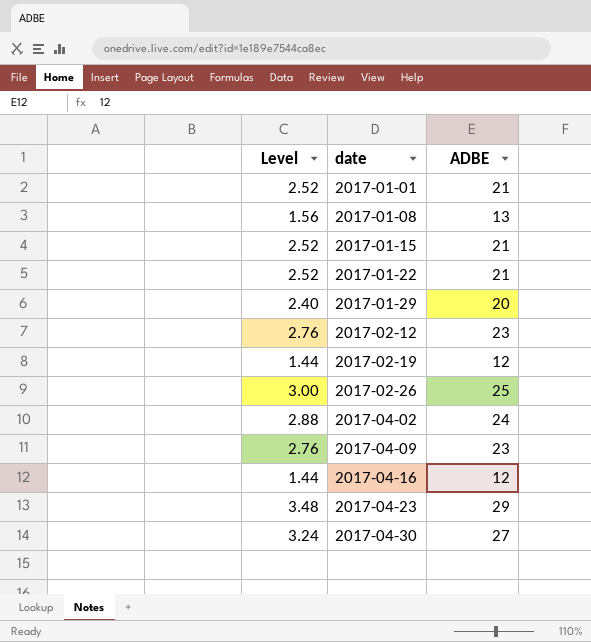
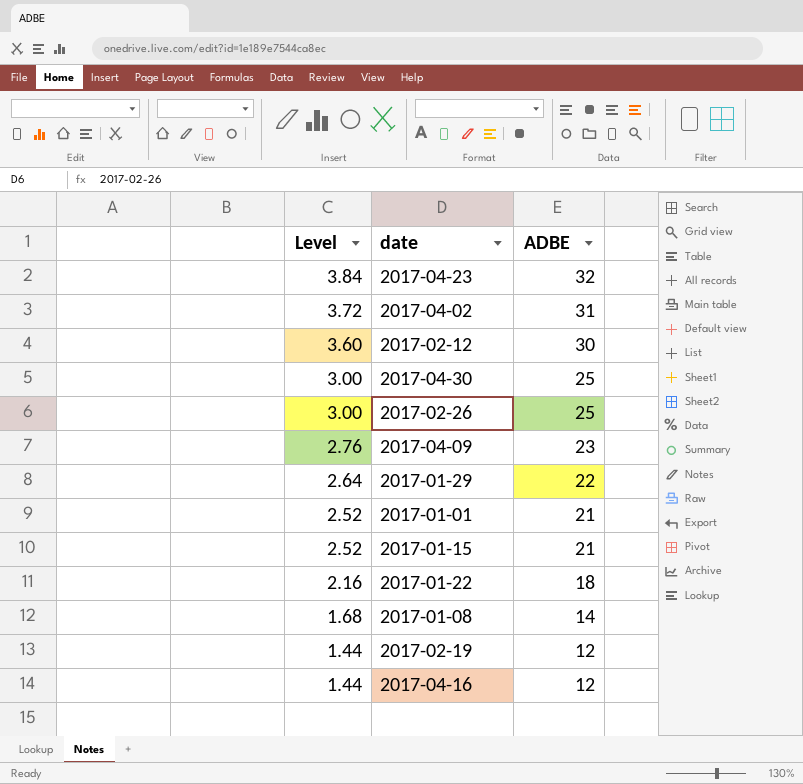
row order: date ascending -> Level descending
2017-04-23 | Level: 3.48 -> 3.84
2017-04-23 | ADBE: 29 -> 32
2017-04-02 | Level: 2.88 -> 3.72
2017-04-02 | ADBE: 24 -> 31
2017-02-12 | Level: 2.76 -> 3.60
2017-02-12 | ADBE: 23 -> 30
2017-04-30 | Level: 3.24 -> 3.00
2017-04-30 | ADBE: 27 -> 25
2017-01-29 | Level: 2.40 -> 2.64
2017-01-29 | ADBE: 20 -> 22
2017-01-22 | Level: 2.52 -> 2.16
2017-01-22 | ADBE: 21 -> 18
2017-01-08 | Level: 1.56 -> 1.68
2017-01-08 | ADBE: 13 -> 14

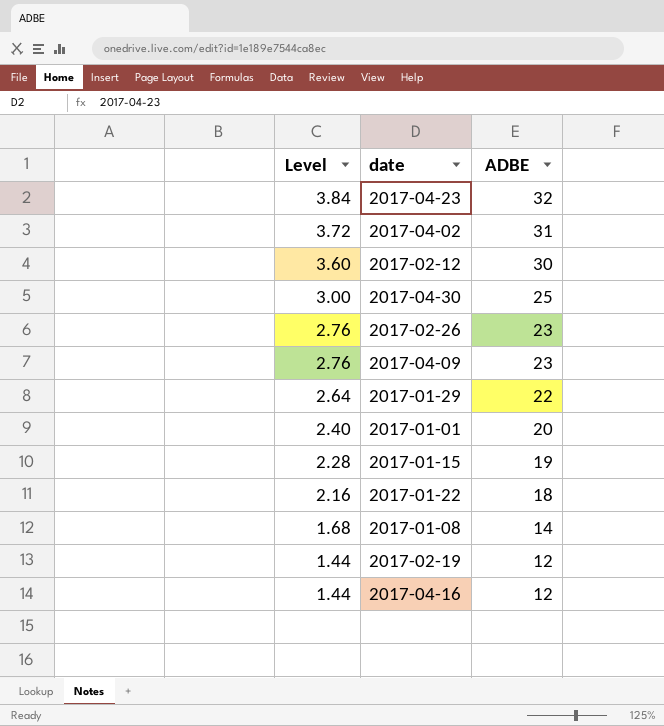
2017-02-26 | Level: 3.00 -> 2.76
2017-02-26 | ADBE: 25 -> 23
2017-01-01 | Level: 2.52 -> 2.40
2017-01-01 | ADBE: 21 -> 20
2017-01-15 | Level: 2.52 -> 2.28
2017-01-15 | ADBE: 21 -> 19

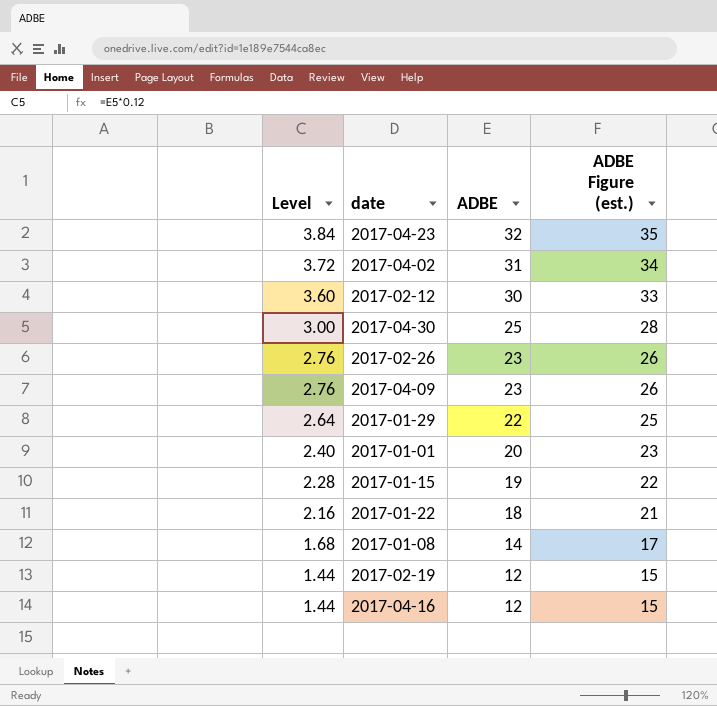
column ADBE Figure (est.) | formula: none -> [ADBE] + 3

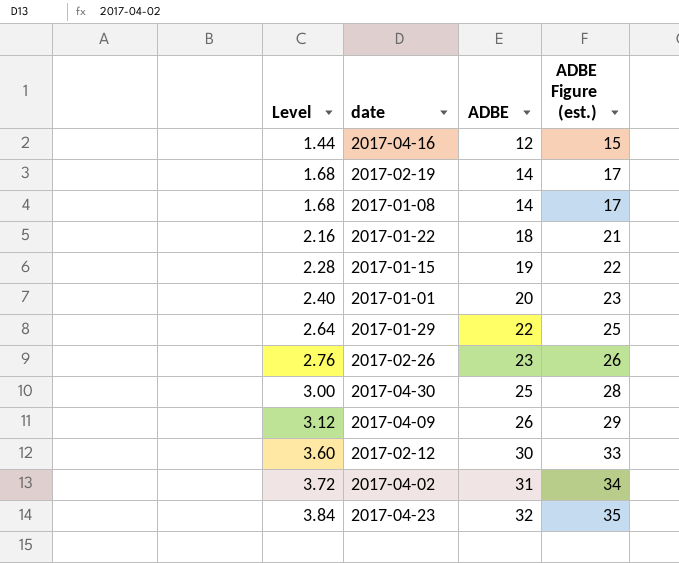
row order: Level descending -> Level ascending
2017-02-19 | Level: 1.44 -> 1.68
2017-02-19 | ADBE: 12 -> 14
2017-02-19 | ADBE Figure (est.): 15 -> 17
2017-04-09 | Level: 2.76 -> 3.12
2017-04-09 | ADBE: 23 -> 26
2017-04-09 | ADBE Figure (est.): 26 -> 29

